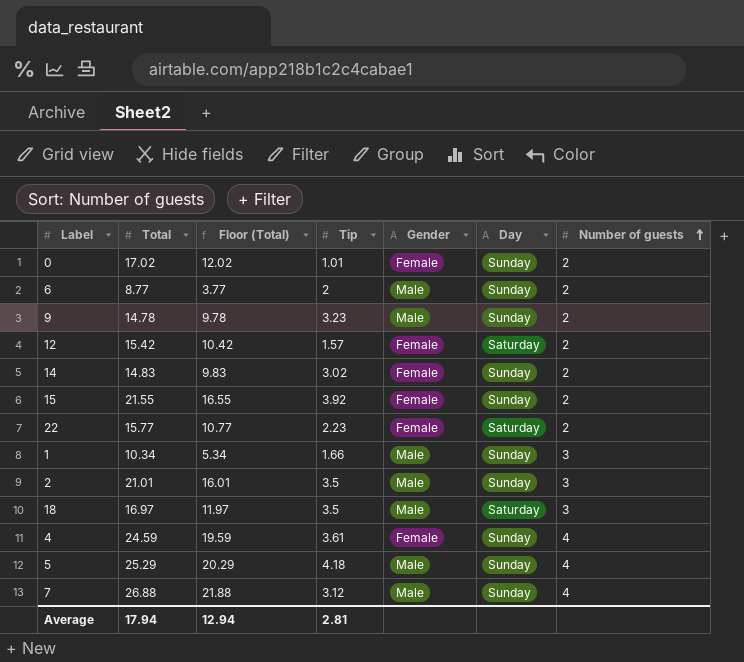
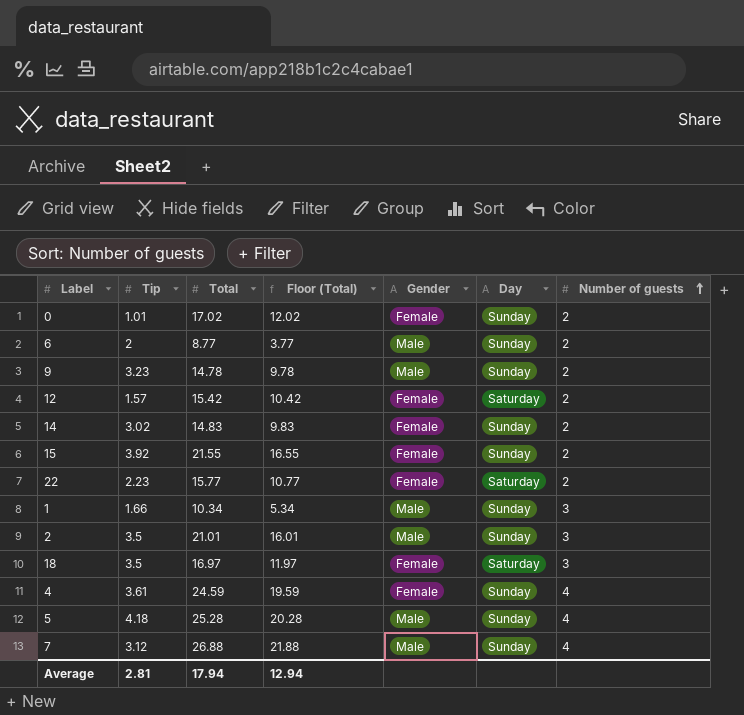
column Tip | position: 4 -> 2
18 | Gender: Male -> Female
5 | Total: 25.29 -> 25.28
5 | Floor (Total): 20.29 -> 20.28

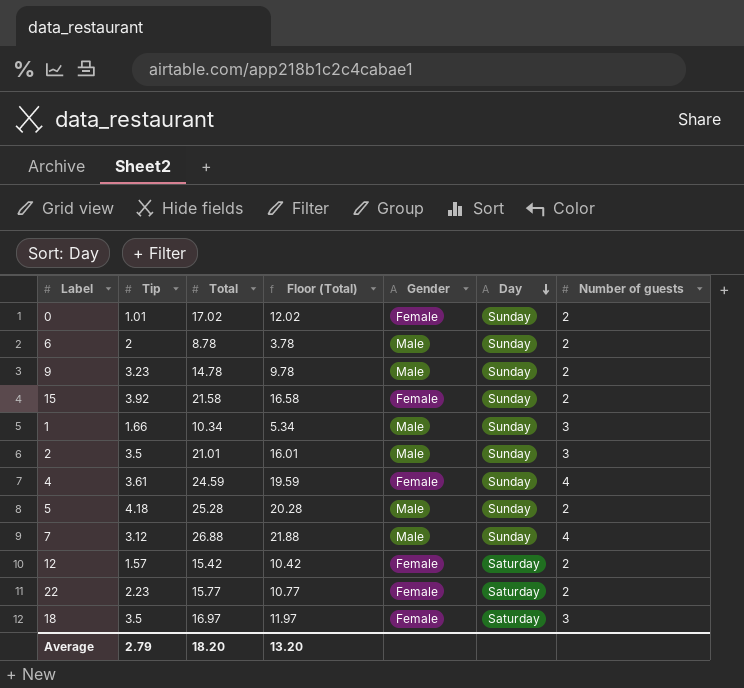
row order: Number of guests ascending -> Day descending
row 14: 3.02 | 14.83 | 9.83 | Female | Sunday | 2 -> none
6 | Total: 8.77 -> 8.78
6 | Floor (Total): 3.77 -> 3.78
15 | Total: 21.55 -> 21.58
15 | Floor (Total): 16.55 -> 16.58
5 | Number of guests: 4 -> 2
Average | Tip: 2.81 -> 2.79
Average | Total: 17.94 -> 18.20
Average | Floor (Total): 12.94 -> 13.20

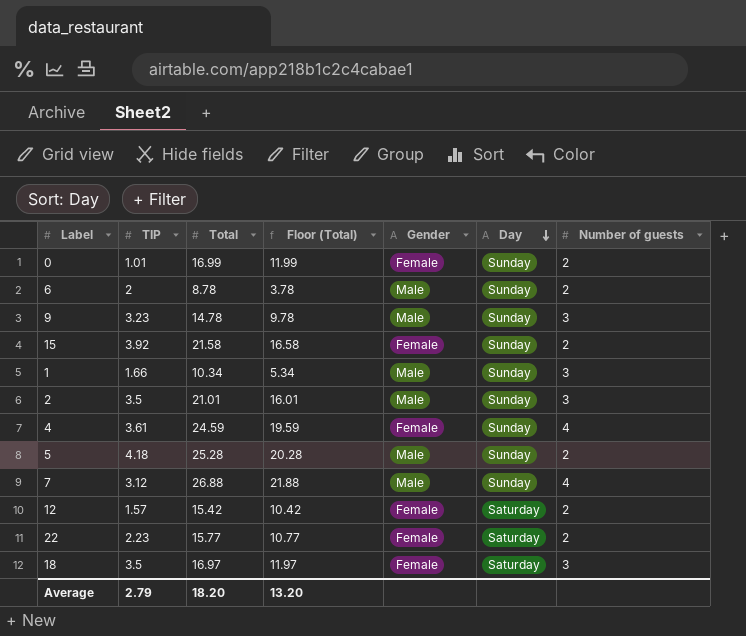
column name: Tip -> TIP
0 | Total: 17.02 -> 16.99
0 | Floor (Total): 12.02 -> 11.99
9 | Number of guests: 2 -> 3

